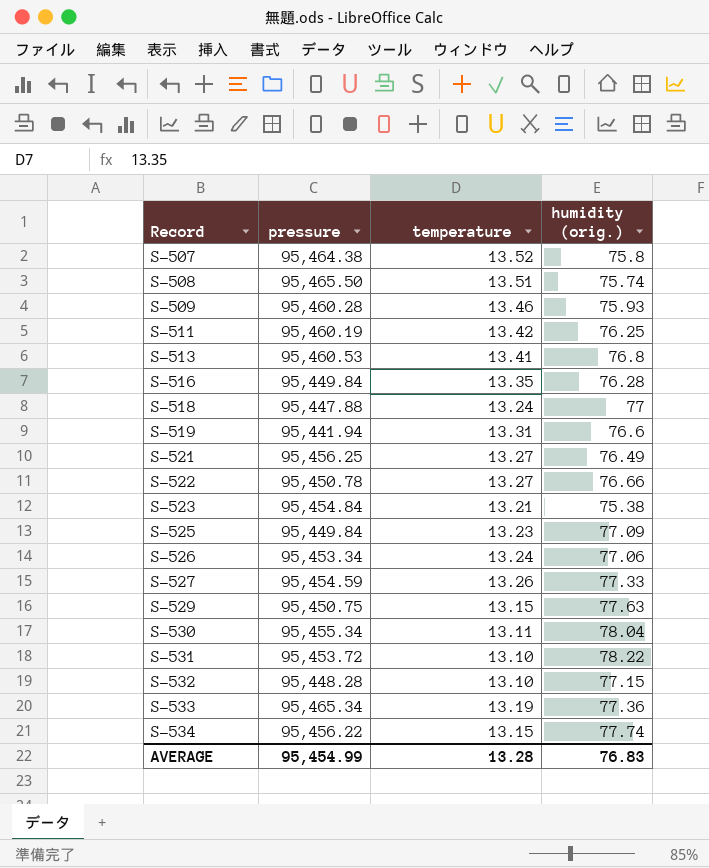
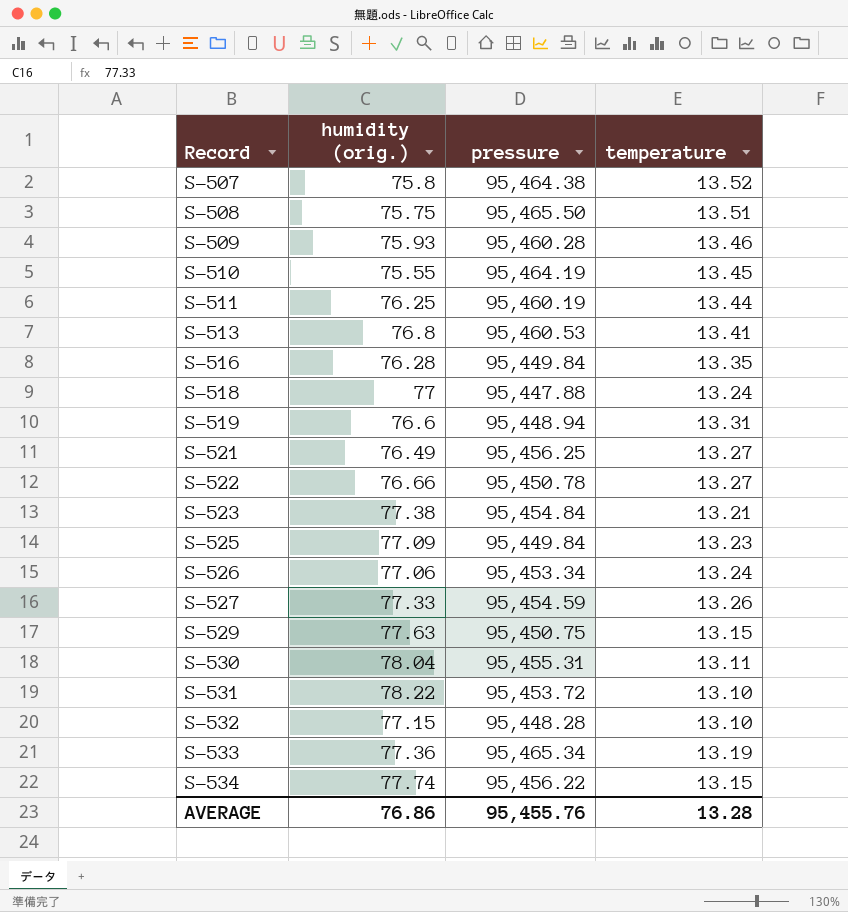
column humidity (orig.) | position: 4 -> 2
S-508 | humidity (orig.): 75.74 -> 75.75
row S-510: none -> 75.55 | 95,464.19 | 13.45
S-511 | temperature: 13.42 -> 13.44
S-519 | pressure: 95,441.94 -> 95,448.94
S-523 | humidity (orig.): 75.38 -> 77.38
S-530 | pressure: 95,455.34 -> 95,455.31
AVERAGE | humidity (orig.): 76.83 -> 76.86
AVERAGE | pressure: 95,454.99 -> 95,455.76

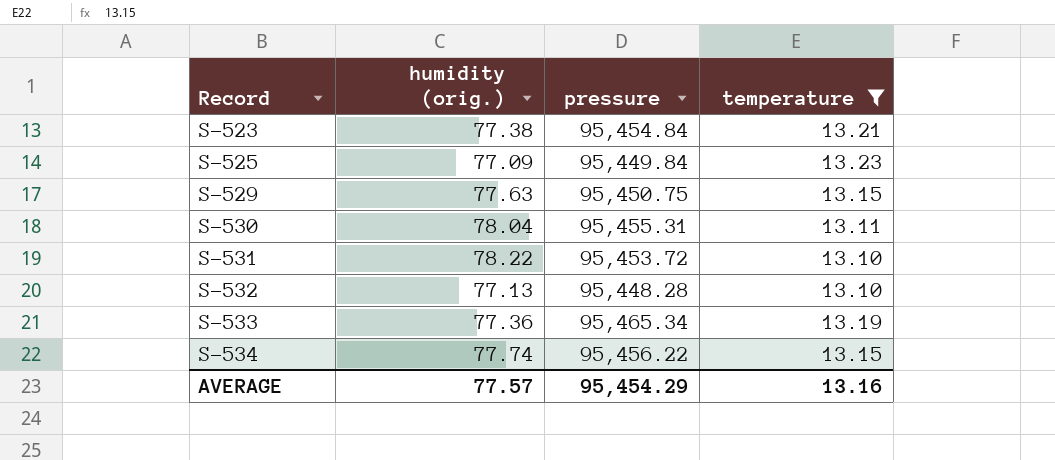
filter: none -> temperature <= 13.23
S-532 | humidity (orig.): 77.15 -> 77.13
AVERAGE | humidity (orig.): 76.86 -> 77.57
AVERAGE | pressure: 95,455.76 -> 95,454.29
AVERAGE | temperature: 13.28 -> 13.16

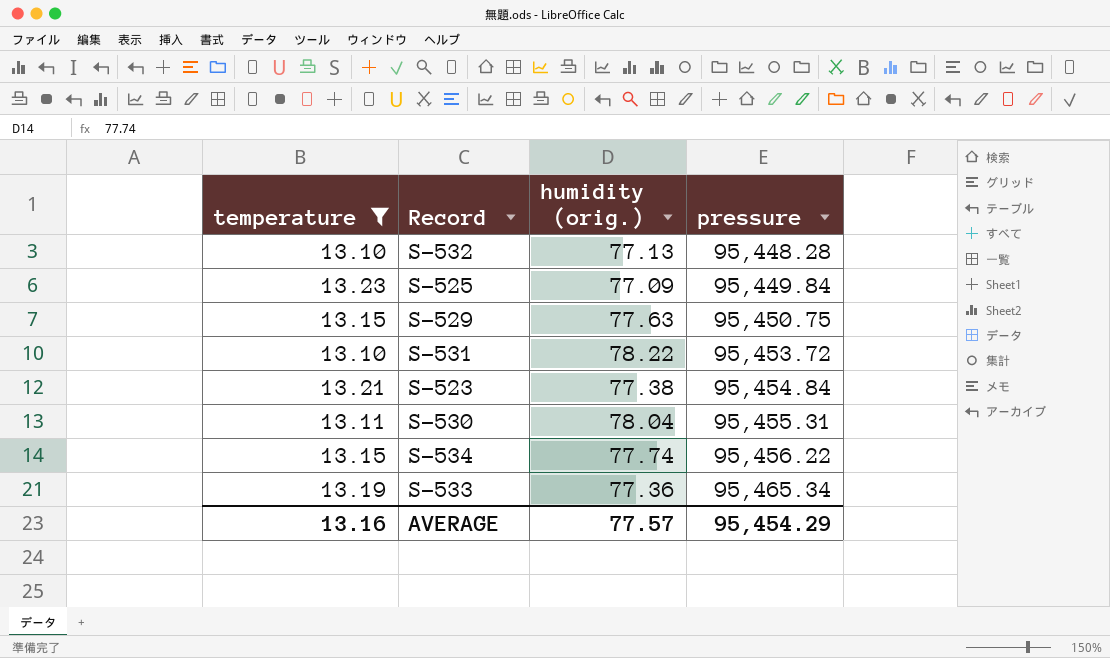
row order: Record ascending -> pressure ascending
column temperature | position: 4 -> 1

